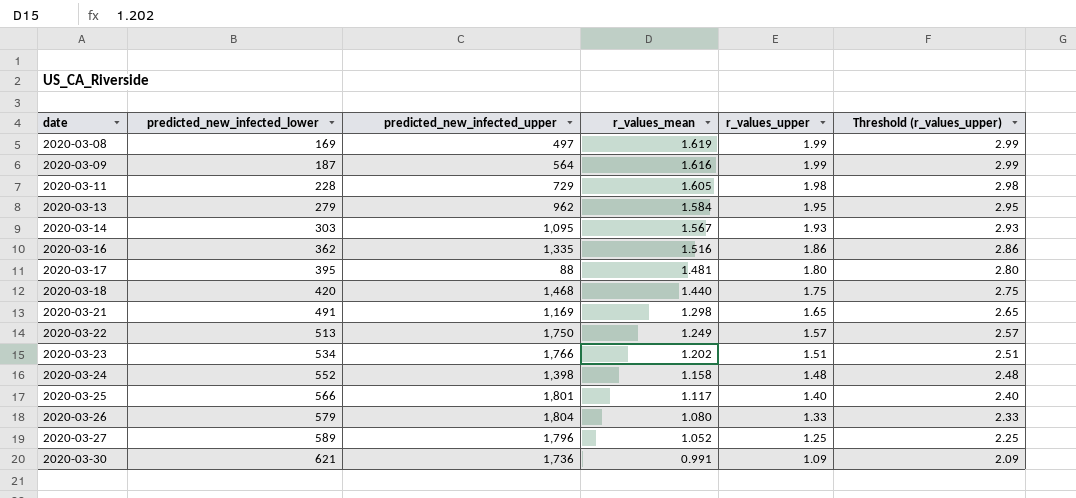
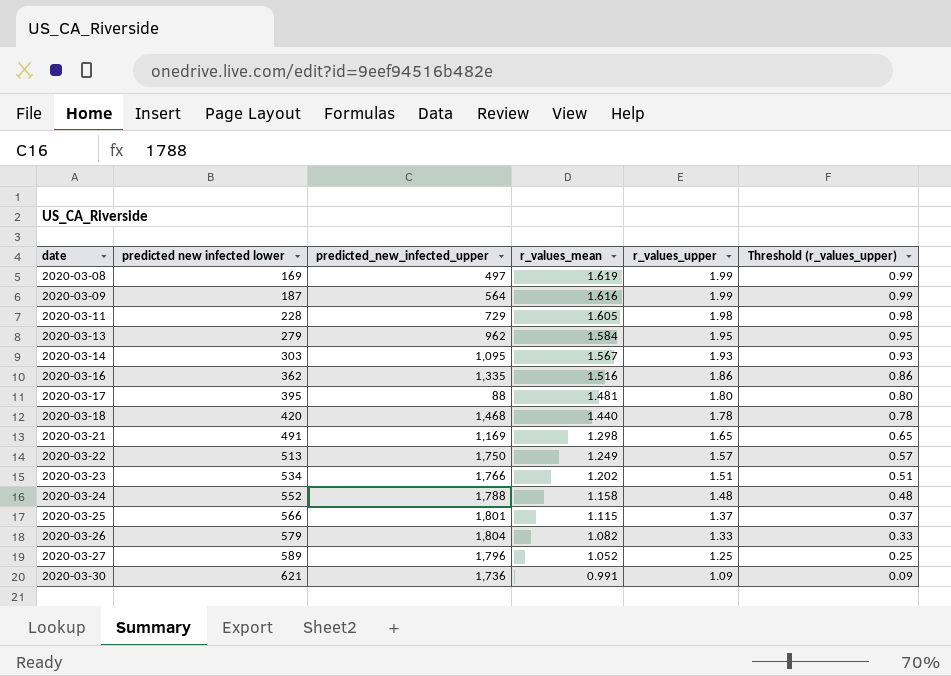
column name: predicted_new_infected_lower -> predicted new infected lower
column Threshold (r_values_upper) | formula: [r_values_upper] + 1 -> [r_values_upper] - 1
2020-03-18 | r_values_upper: 1.75 -> 1.78
2020-03-24 | predicted_new_infected_upper: 1,398 -> 1,788
2020-03-25 | r_values_mean: 1.117 -> 1.115
2020-03-25 | r_values_upper: 1.40 -> 1.37
2020-03-26 | r_values_mean: 1.080 -> 1.082

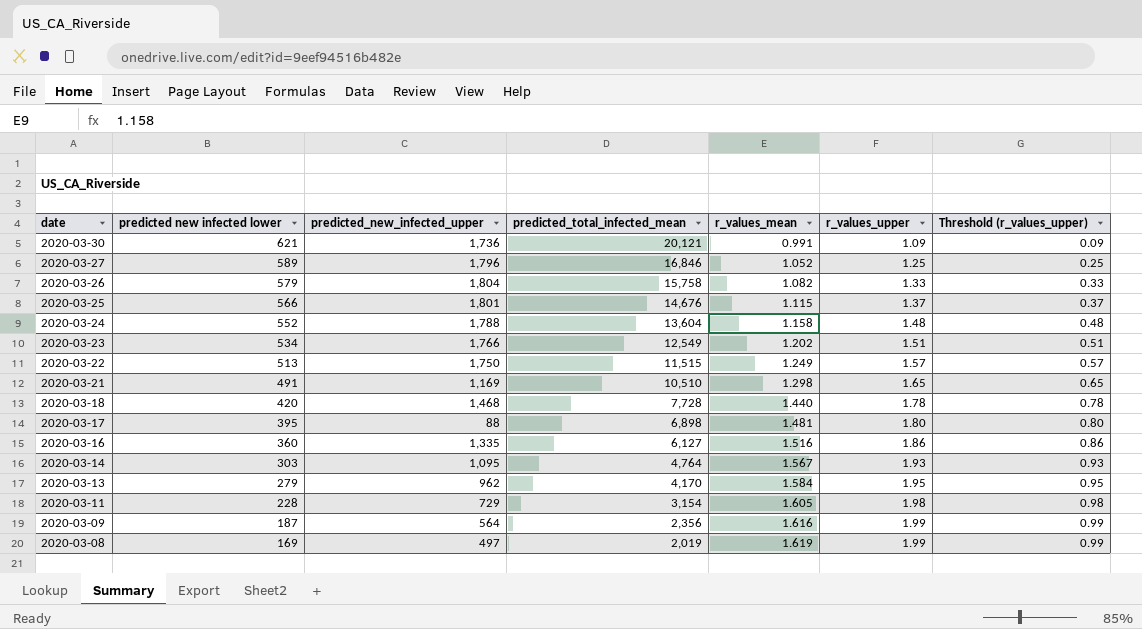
row order: date ascending -> date descending
column predicted_total_infected_mean | position: none -> 4
2020-03-16 | predicted new infected lower: 362 -> 360

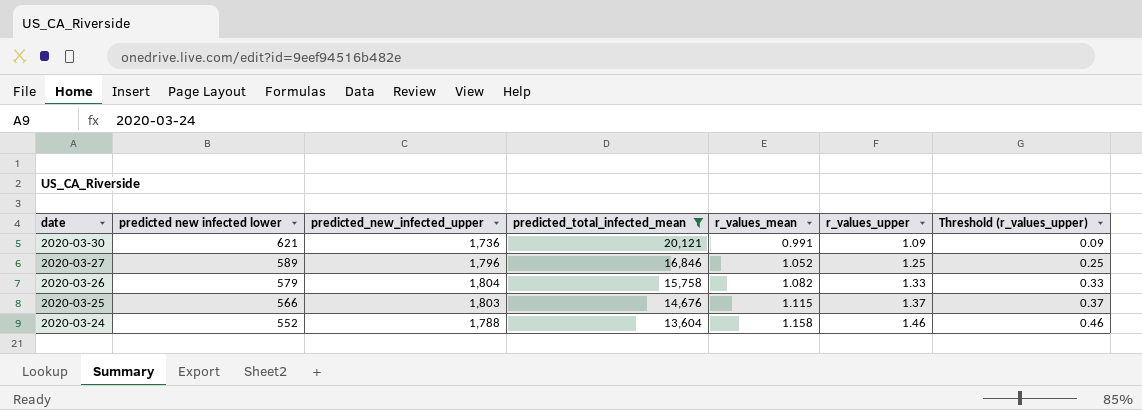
filter: none -> predicted_total_infected_mean >= 13,604
2020-03-25 | predicted_new_infected_upper: 1,801 -> 1,803
2020-03-24 | r_values_upper: 1.48 -> 1.46
2020-03-24 | Threshold (r_values_upper): 0.48 -> 0.46

